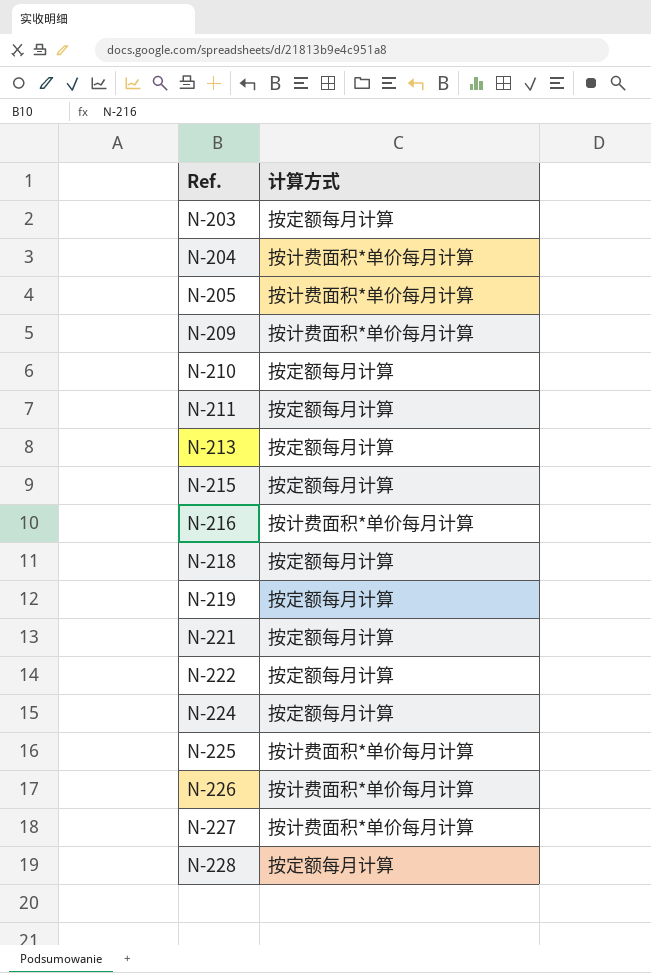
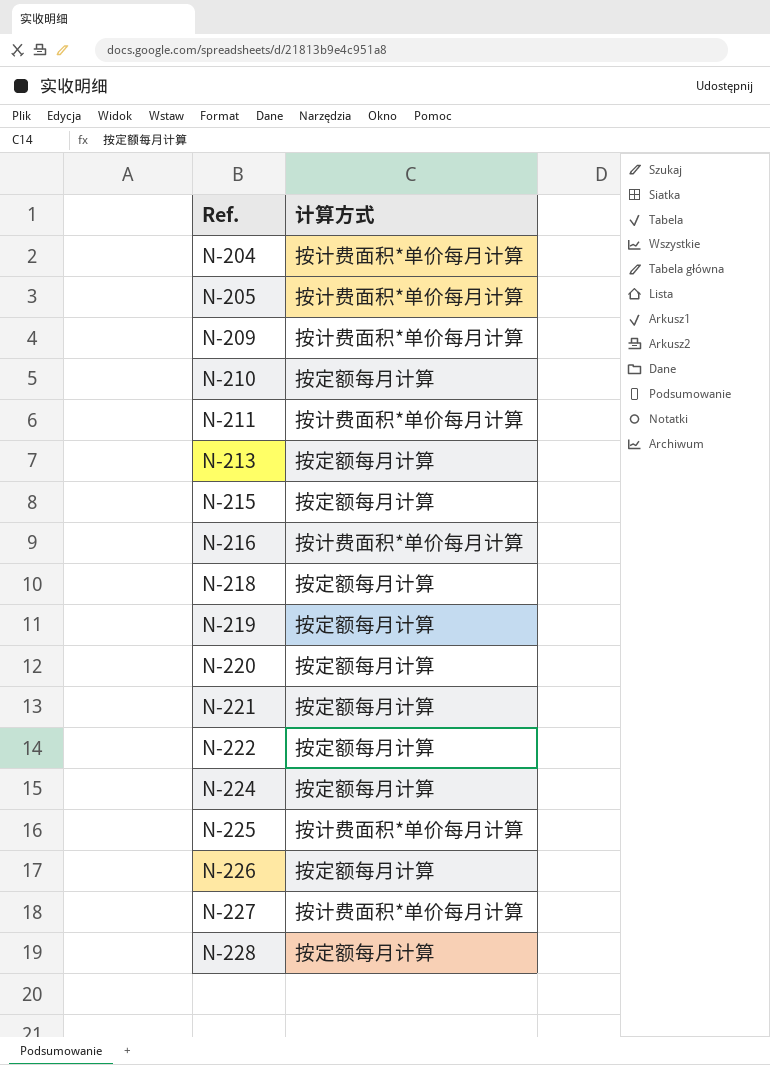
row N-203: 按定额每月计算 -> none
N-211 | 计算方式: 按定额每月计算 -> 按计费面积*单价每月计算
row N-220: none -> 按定额每月计算
N-226 | 计算方式: 按计费面积*单价每月计算 -> 按定额每月计算

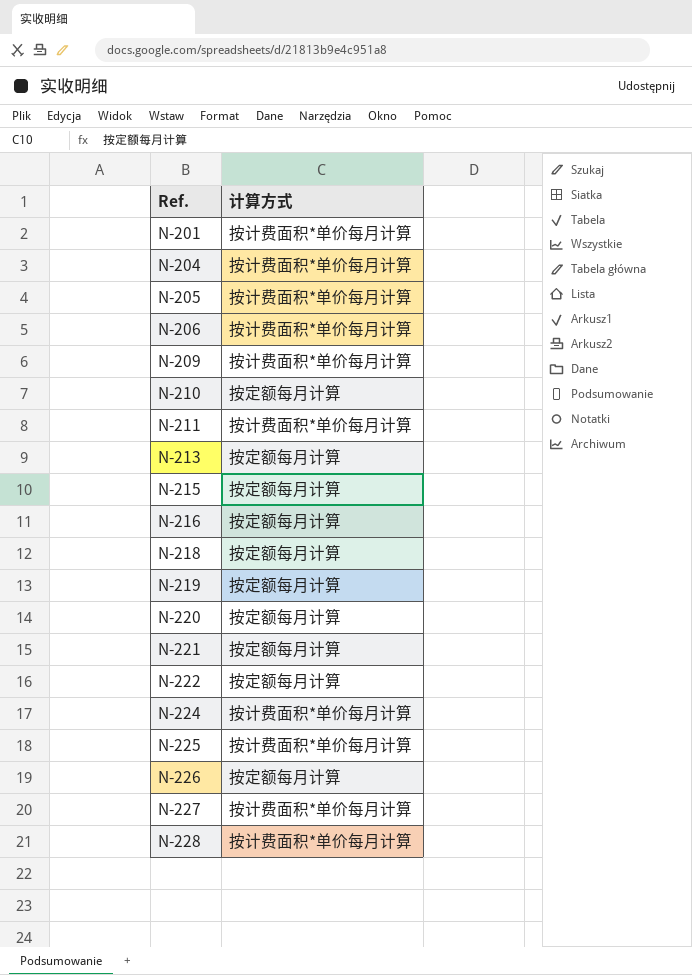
row N-201: none -> 按计费面积*单价每月计算
row N-206: none -> 按计费面积*单价每月计算
N-216 | 计算方式: 按计费面积*单价每月计算 -> 按定额每月计算
N-224 | 计算方式: 按定额每月计算 -> 按计费面积*单价每月计算
N-228 | 计算方式: 按定额每月计算 -> 按计费面积*单价每月计算

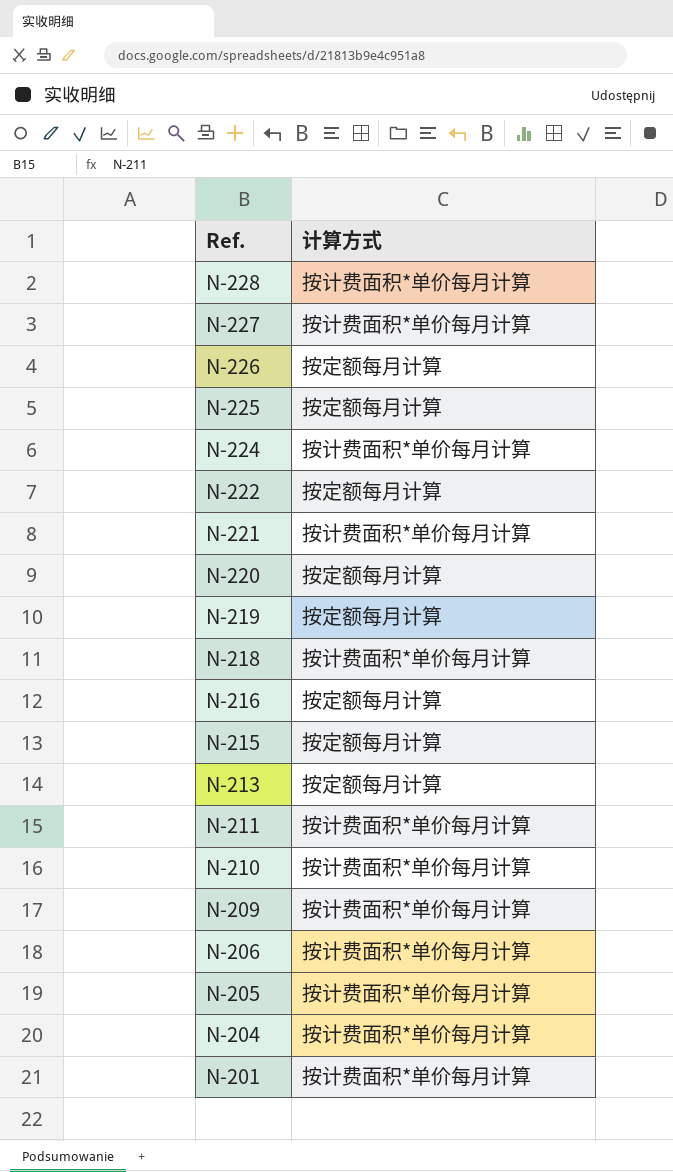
row order: Ref. ascending -> Ref. descending
N-225 | 计算方式: 按计费面积*单价每月计算 -> 按定额每月计算
N-221 | 计算方式: 按定额每月计算 -> 按计费面积*单价每月计算
N-218 | 计算方式: 按定额每月计算 -> 按计费面积*单价每月计算
N-210 | 计算方式: 按定额每月计算 -> 按计费面积*单价每月计算

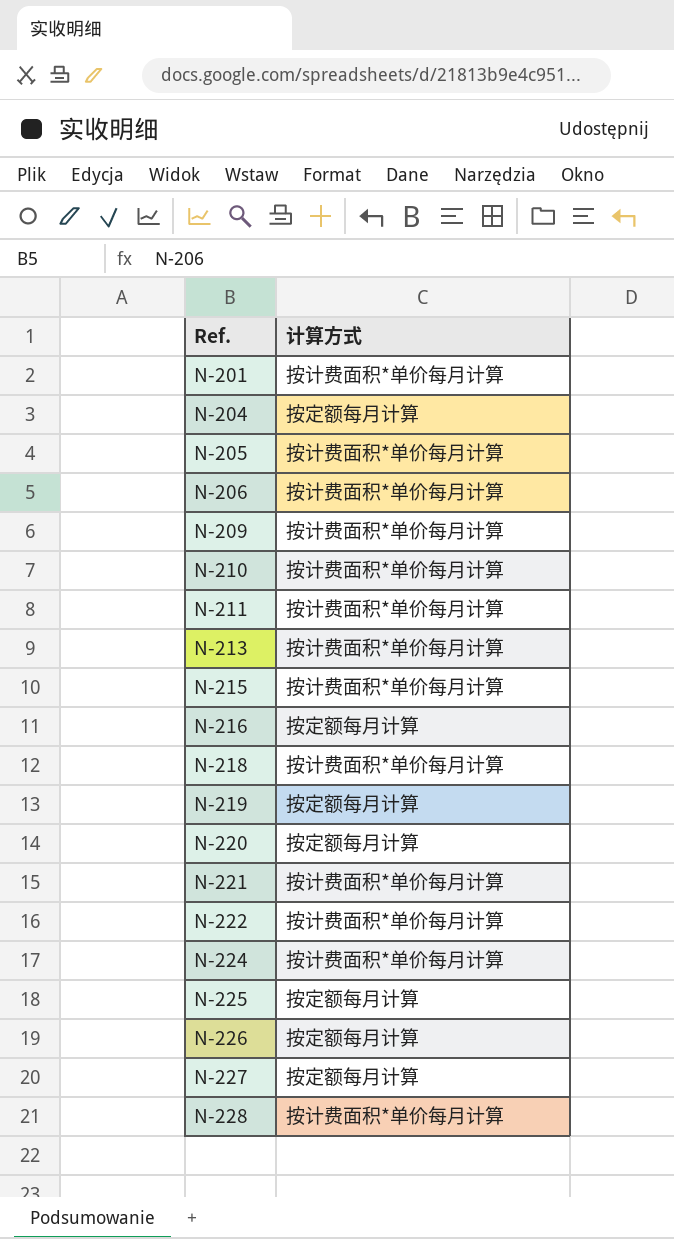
row order: Ref. descending -> Ref. ascending
N-204 | 计算方式: 按计费面积*单价每月计算 -> 按定额每月计算
N-213 | 计算方式: 按定额每月计算 -> 按计费面积*单价每月计算
N-215 | 计算方式: 按定额每月计算 -> 按计费面积*单价每月计算
N-222 | 计算方式: 按定额每月计算 -> 按计费面积*单价每月计算
N-227 | 计算方式: 按计费面积*单价每月计算 -> 按定额每月计算

